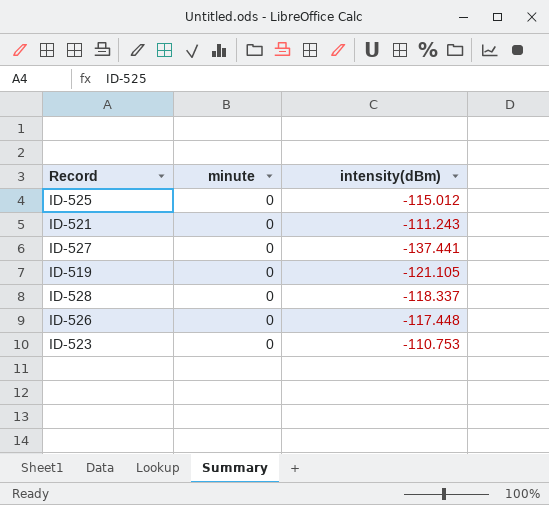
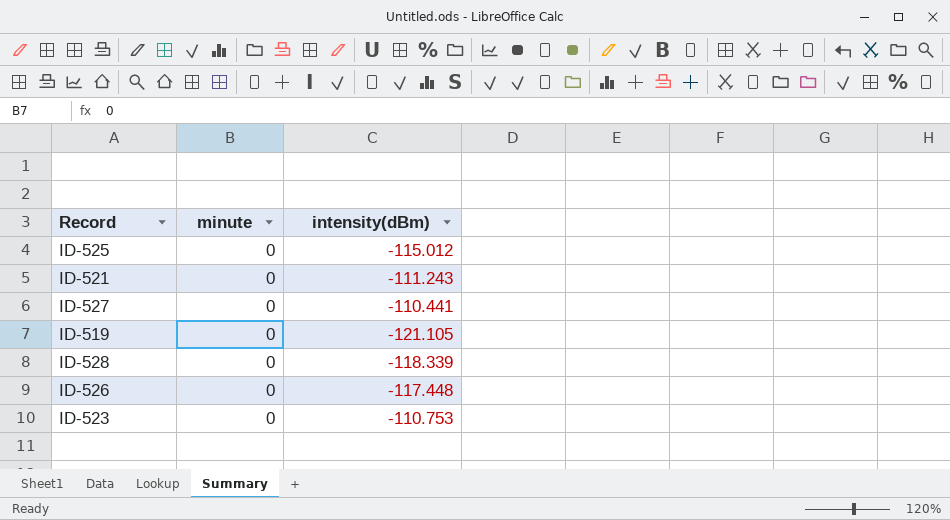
ID-527 | intensity(dBm): -137.441 -> -110.441
ID-528 | intensity(dBm): -118.337 -> -118.339

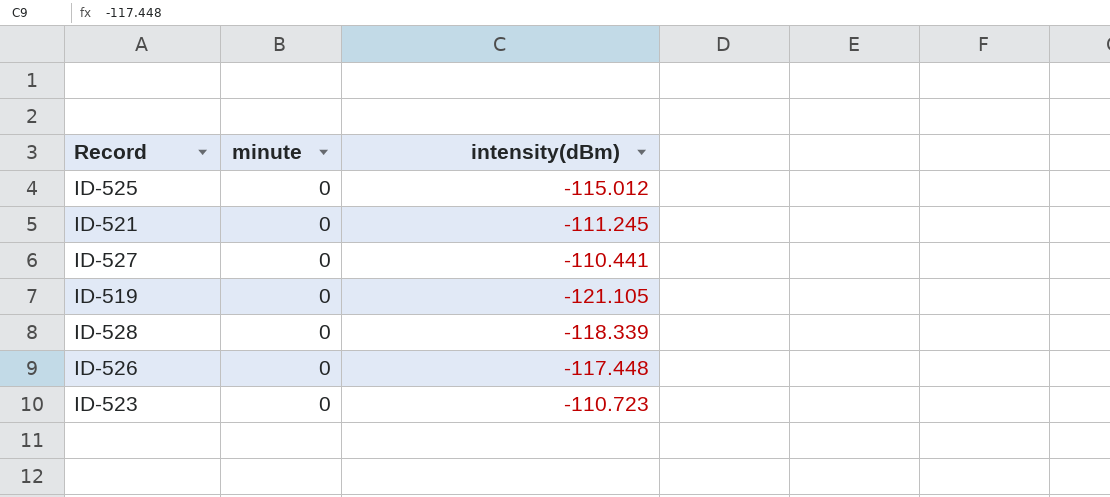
ID-521 | intensity(dBm): -111.243 -> -111.245
ID-523 | intensity(dBm): -110.753 -> -110.723

